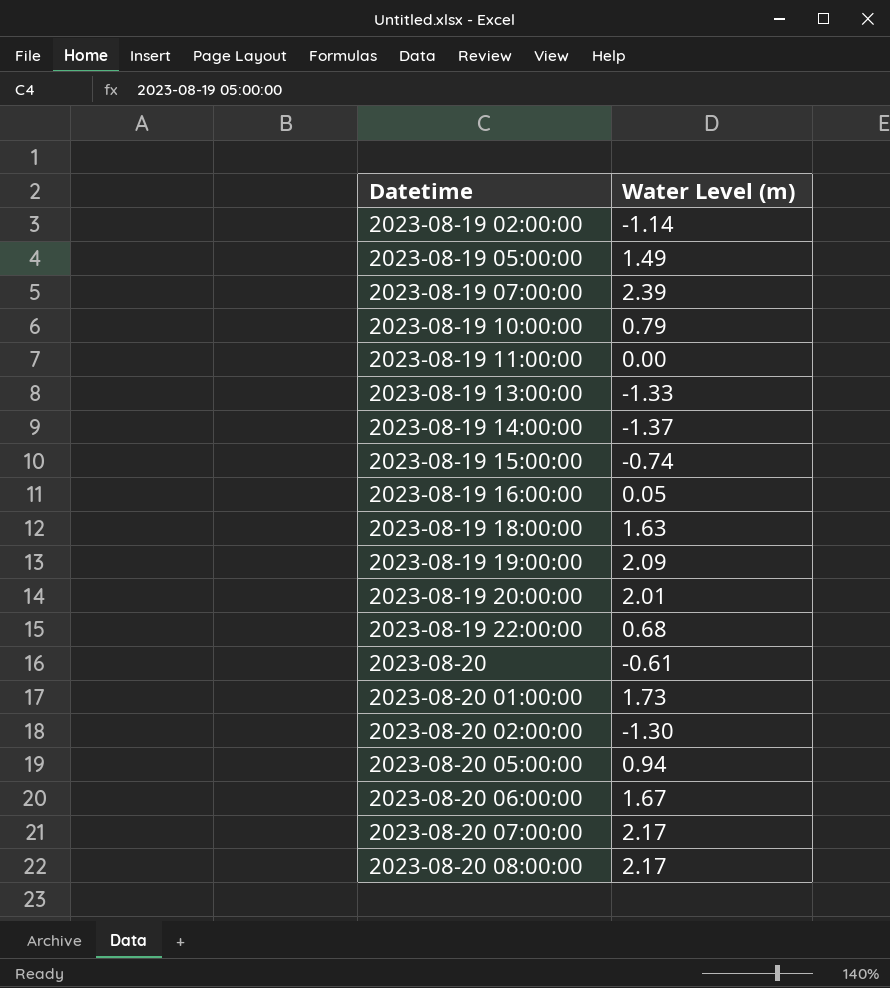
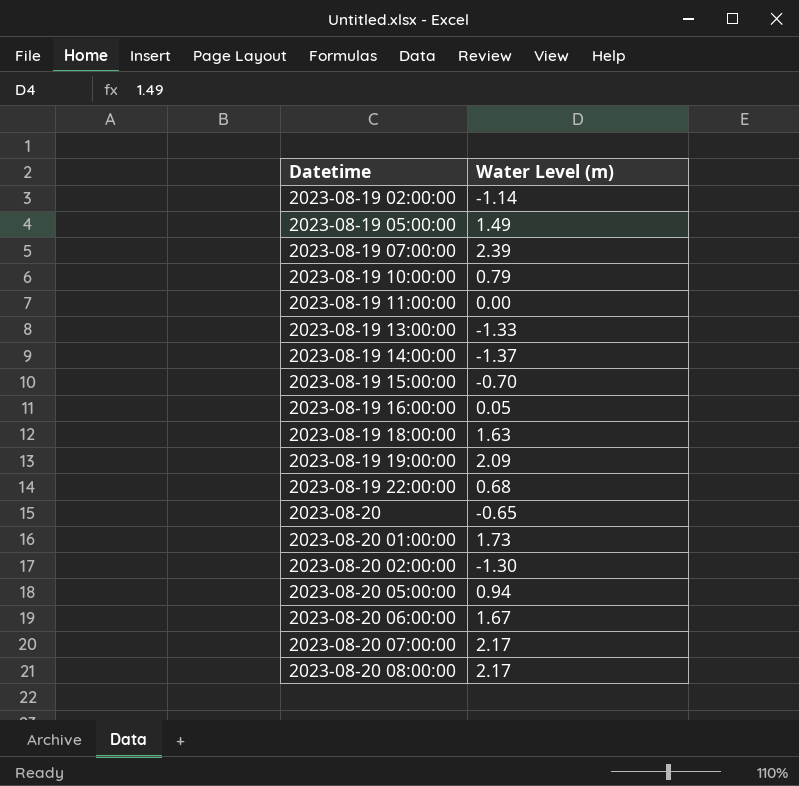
row 2023-08-19 20:00:00: 2.01 -> none
2023-08-19 15:00:00 | Water Level (m): -0.74 -> -0.70
2023-08-20 | Water Level (m): -0.61 -> -0.65

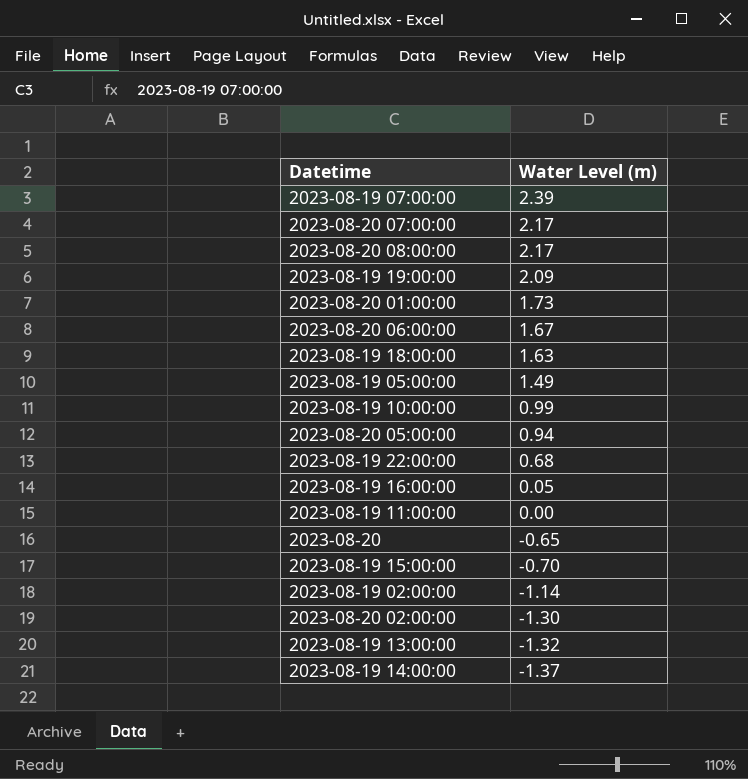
row order: Datetime ascending -> Water Level (m) descending
2023-08-19 10:00:00 | Water Level (m): 0.79 -> 0.99
2023-08-19 13:00:00 | Water Level (m): -1.33 -> -1.32

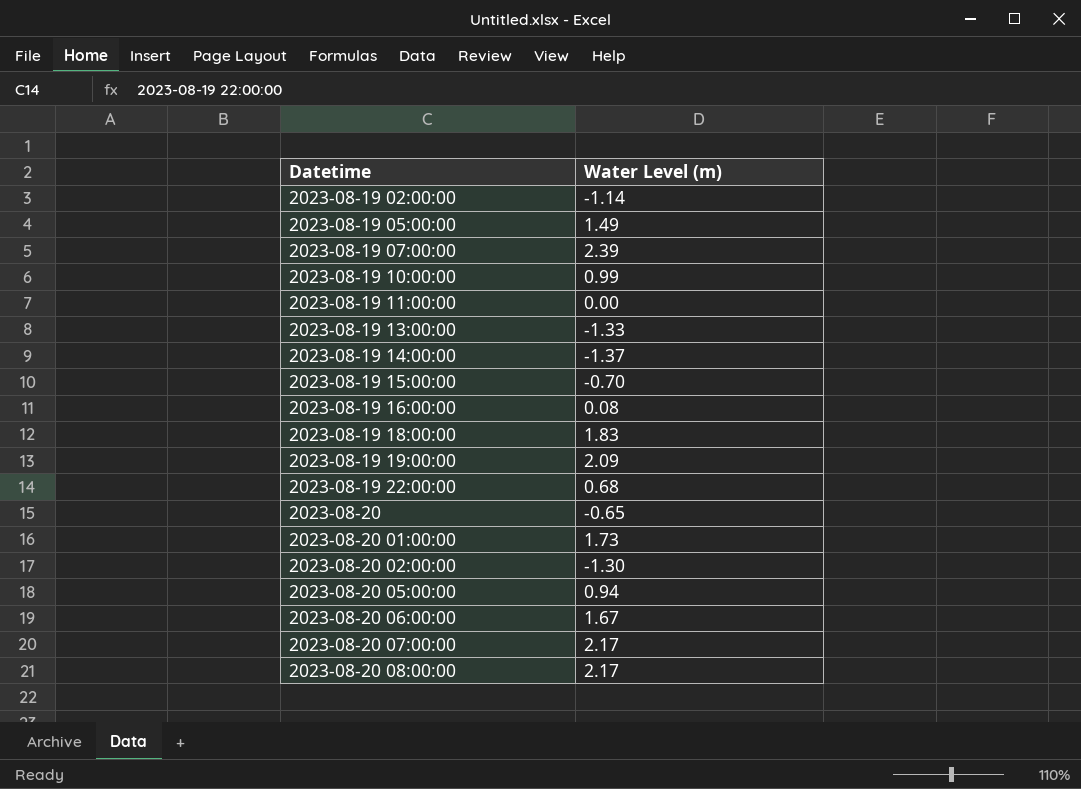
row order: Water Level (m) descending -> Datetime ascending
2023-08-19 13:00:00 | Water Level (m): -1.32 -> -1.33
2023-08-19 16:00:00 | Water Level (m): 0.05 -> 0.08
2023-08-19 18:00:00 | Water Level (m): 1.63 -> 1.83

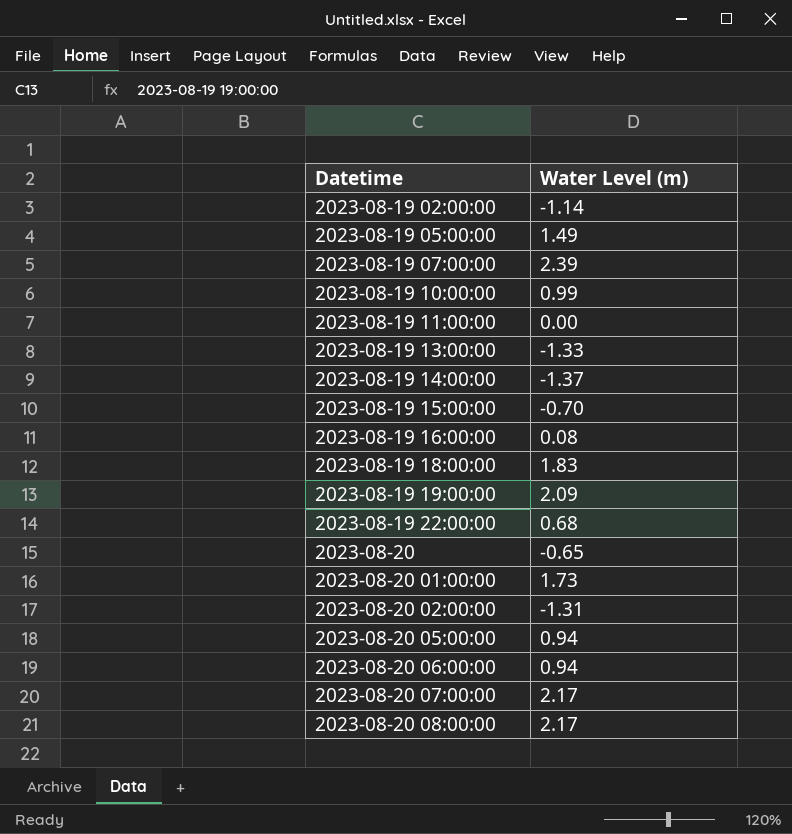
2023-08-20 02:00:00 | Water Level (m): -1.30 -> -1.31
2023-08-20 06:00:00 | Water Level (m): 1.67 -> 0.94

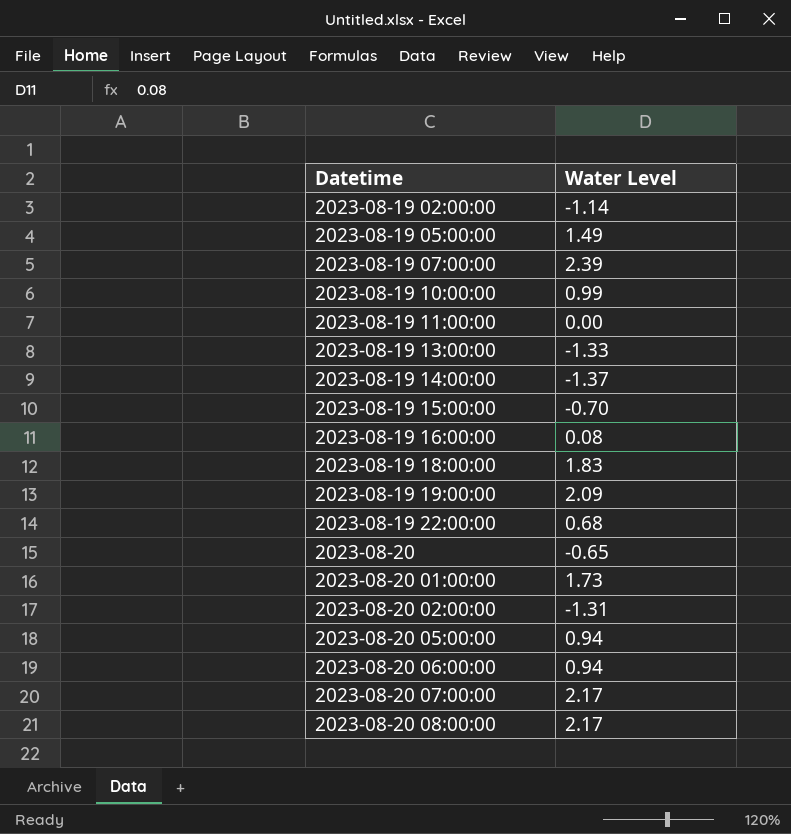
column name: Water Level (m) -> Water Level

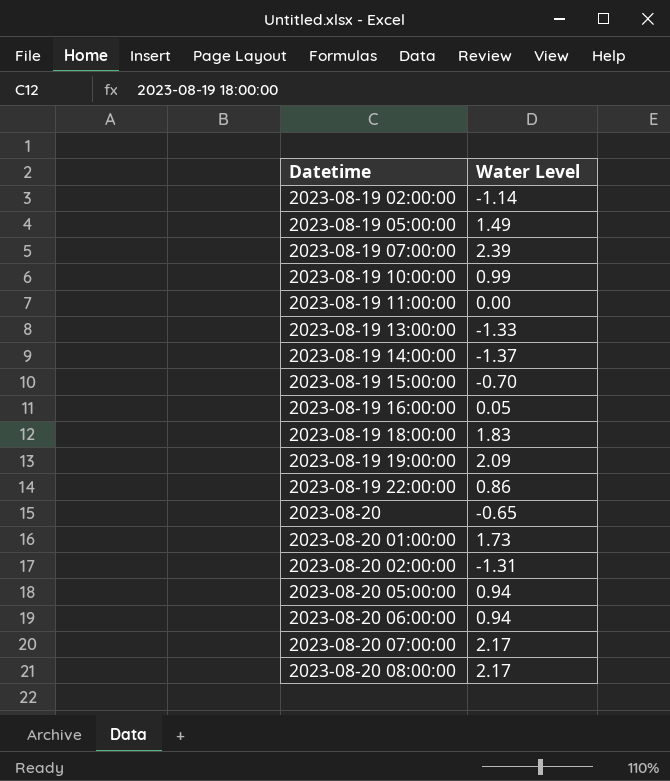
2023-08-19 16:00:00 | Water Level: 0.08 -> 0.05
2023-08-19 22:00:00 | Water Level: 0.68 -> 0.86

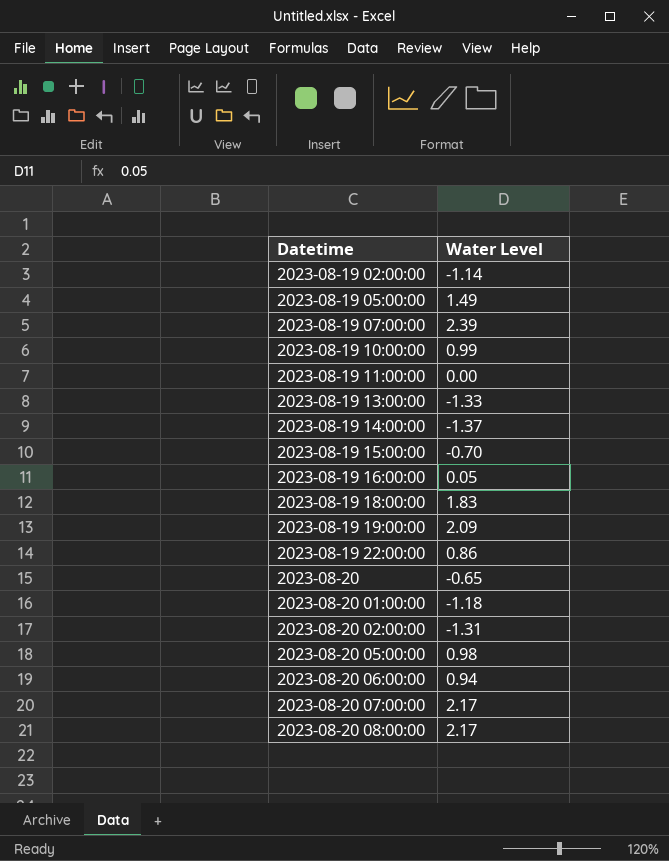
2023-08-20 01:00:00 | Water Level: 1.73 -> -1.18
2023-08-20 05:00:00 | Water Level: 0.94 -> 0.98

